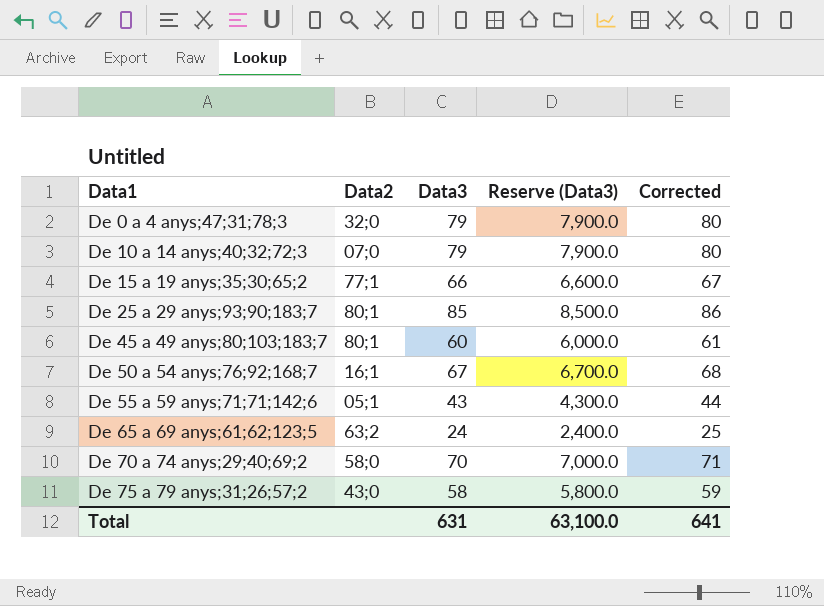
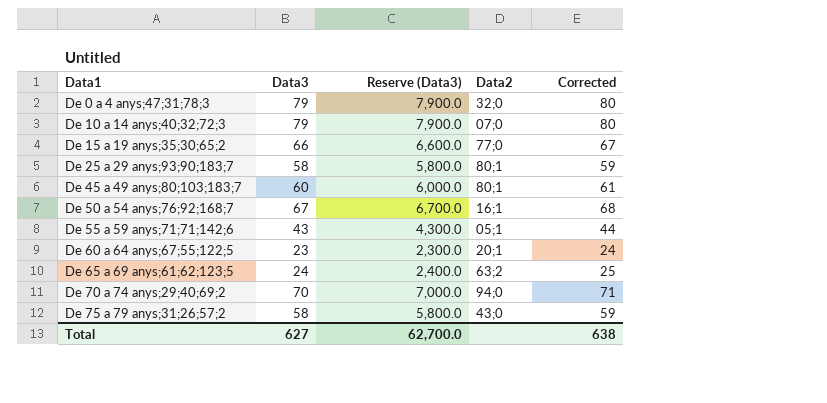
column Data2 | position: 2 -> 4
De 15 a 19 anys;35;30;65;2 | Data2: 77;1 -> 77;0
De 25 a 29 anys;93;90;183;7 | Data3: 85 -> 58
De 25 a 29 anys;93;90;183;7 | Reserve (Data3): 8,500.0 -> 5,800.0
De 25 a 29 anys;93;90;183;7 | Corrected: 86 -> 59
row De 60 a 64 anys;67;55;122;5: none -> 23 | 2,300.0 | 20;1 | 24
De 70 a 74 anys;29;40;69;2 | Data2: 58;0 -> 94;0
Total | Data3: 631 -> 627
Total | Reserve (Data3): 63,100.0 -> 62,700.0
Total | Corrected: 641 -> 638

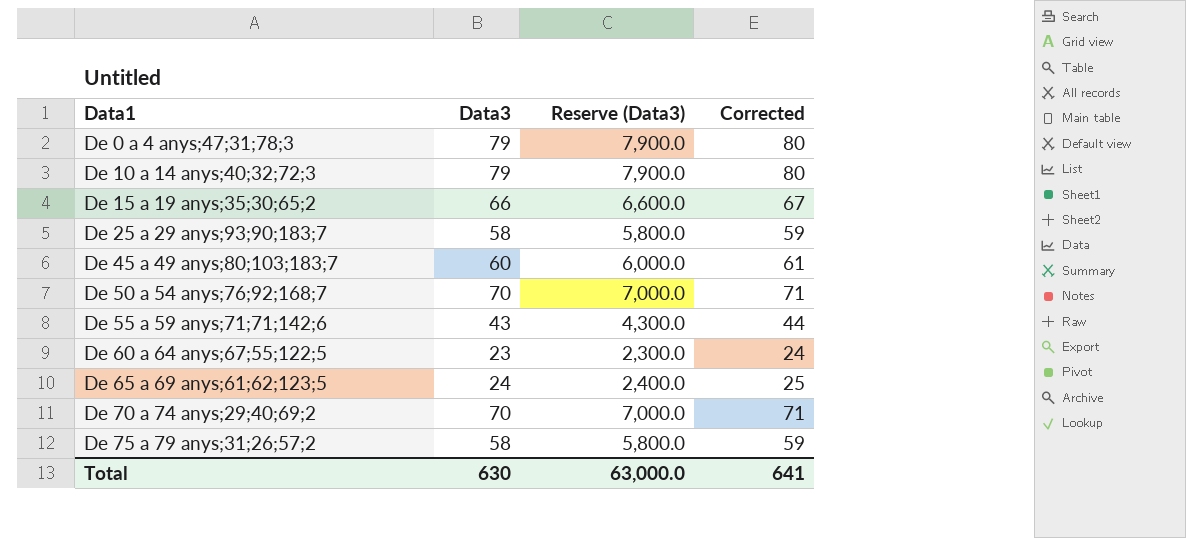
column Data2 | position: 4 -> none
De 50 a 54 anys;76;92;168;7 | Data3: 67 -> 70
De 50 a 54 anys;76;92;168;7 | Reserve (Data3): 6,700.0 -> 7,000.0
De 50 a 54 anys;76;92;168;7 | Corrected: 68 -> 71
Total | Data3: 627 -> 630
Total | Reserve (Data3): 62,700.0 -> 63,000.0
Total | Corrected: 638 -> 641

